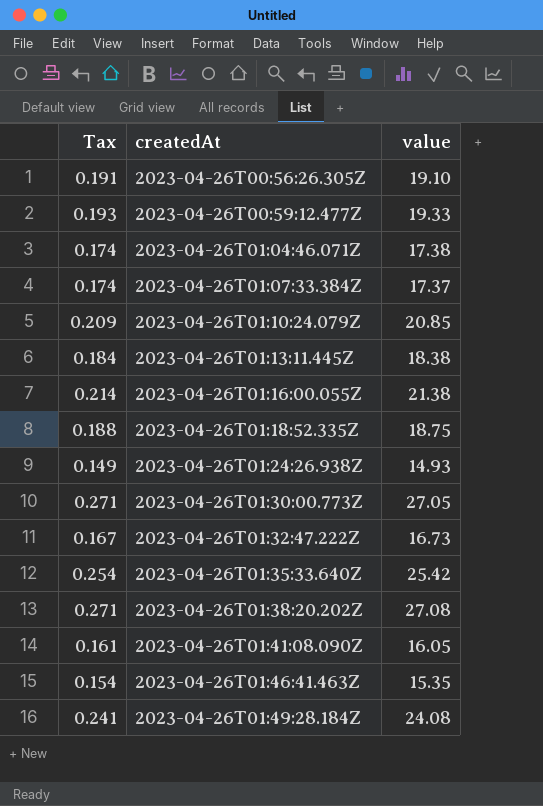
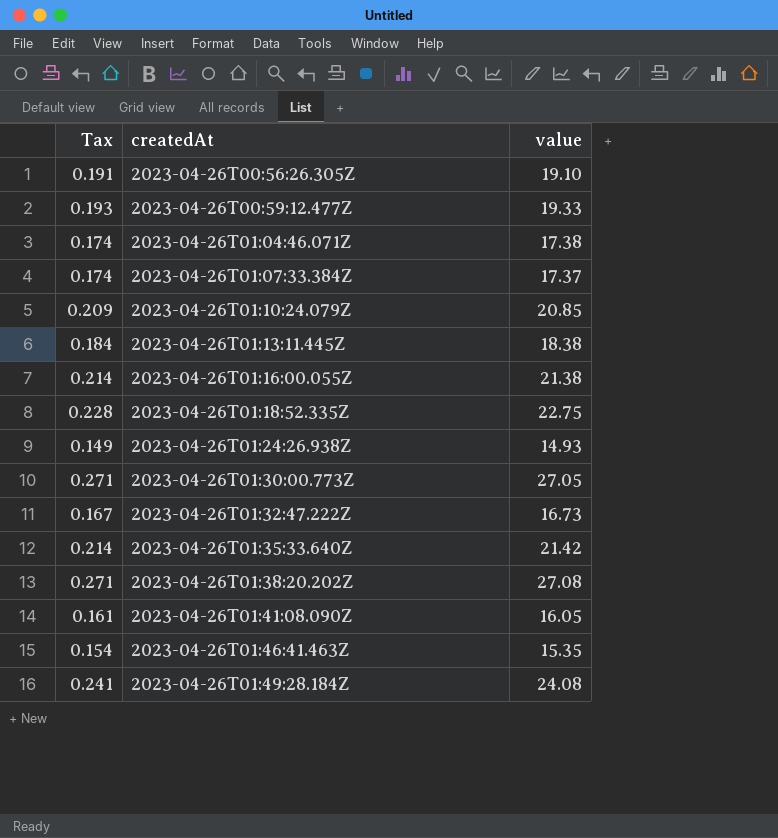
2023-04-26T01:18:52.335Z | Tax: 0.188 -> 0.228
2023-04-26T01:18:52.335Z | value: 18.75 -> 22.75
2023-04-26T01:35:33.640Z | Tax: 0.254 -> 0.214
2023-04-26T01:35:33.640Z | value: 25.42 -> 21.42

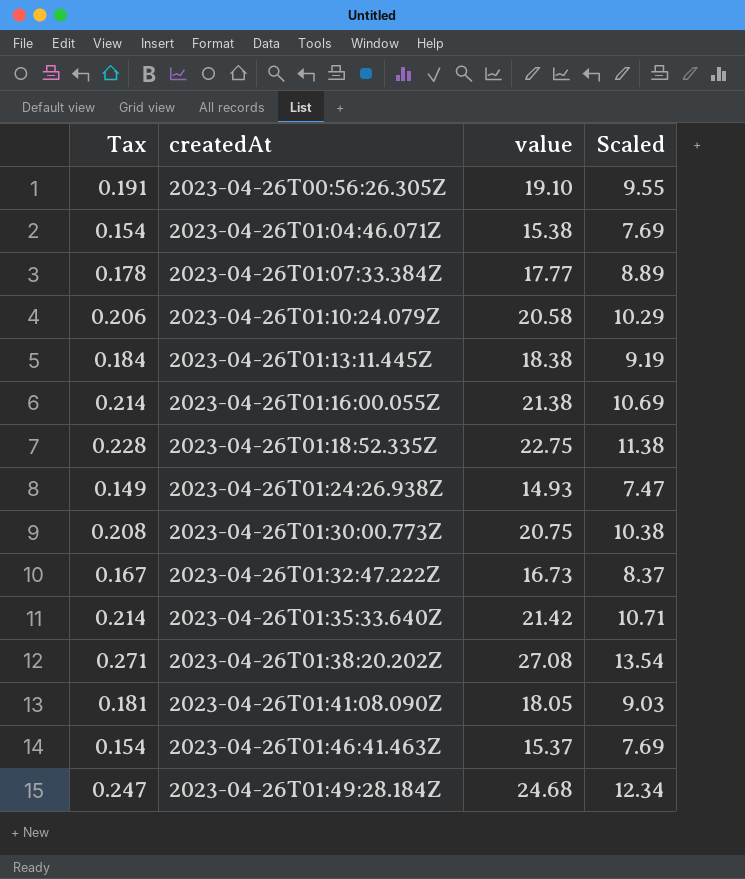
column Scaled | formula: none -> [value] * 0.5
row 2023-04-26T00:59:12.477Z: 0.193 | 19.33 -> none
2023-04-26T01:04:46.071Z | Tax: 0.174 -> 0.154
2023-04-26T01:04:46.071Z | value: 17.38 -> 15.38
2023-04-26T01:07:33.384Z | Tax: 0.174 -> 0.178
2023-04-26T01:07:33.384Z | value: 17.37 -> 17.77
2023-04-26T01:10:24.079Z | Tax: 0.209 -> 0.206
2023-04-26T01:10:24.079Z | value: 20.85 -> 20.58
2023-04-26T01:30:00.773Z | Tax: 0.271 -> 0.208
2023-04-26T01:30:00.773Z | value: 27.05 -> 20.75
2023-04-26T01:41:08.090Z | Tax: 0.161 -> 0.181
2023-04-26T01:41:08.090Z | value: 16.05 -> 18.05
2023-04-26T01:46:41.463Z | value: 15.35 -> 15.37
2023-04-26T01:49:28.184Z | Tax: 0.241 -> 0.247
2023-04-26T01:49:28.184Z | value: 24.08 -> 24.68

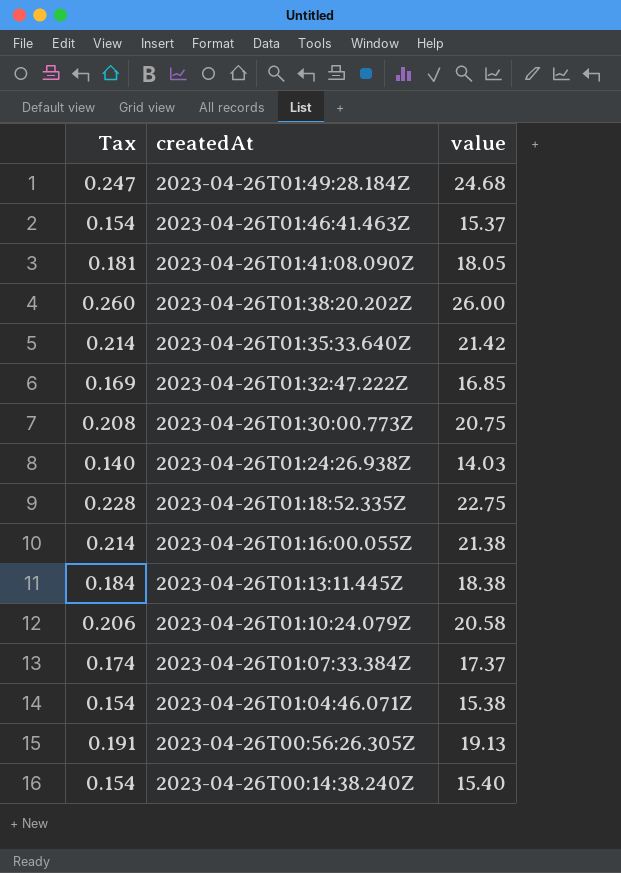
row order: createdAt ascending -> createdAt descending
column Scaled | formula: [value] * 0.5 -> none
2023-04-26T01:38:20.202Z | Tax: 0.271 -> 0.260
2023-04-26T01:38:20.202Z | value: 27.08 -> 26.00
2023-04-26T01:32:47.222Z | Tax: 0.167 -> 0.169
2023-04-26T01:32:47.222Z | value: 16.73 -> 16.85
2023-04-26T01:24:26.938Z | Tax: 0.149 -> 0.140
2023-04-26T01:24:26.938Z | value: 14.93 -> 14.03
2023-04-26T01:07:33.384Z | Tax: 0.178 -> 0.174
2023-04-26T01:07:33.384Z | value: 17.77 -> 17.37
2023-04-26T00:56:26.305Z | value: 19.10 -> 19.13
row 2023-04-26T00:14:38.240Z: none -> 0.154 | 15.40

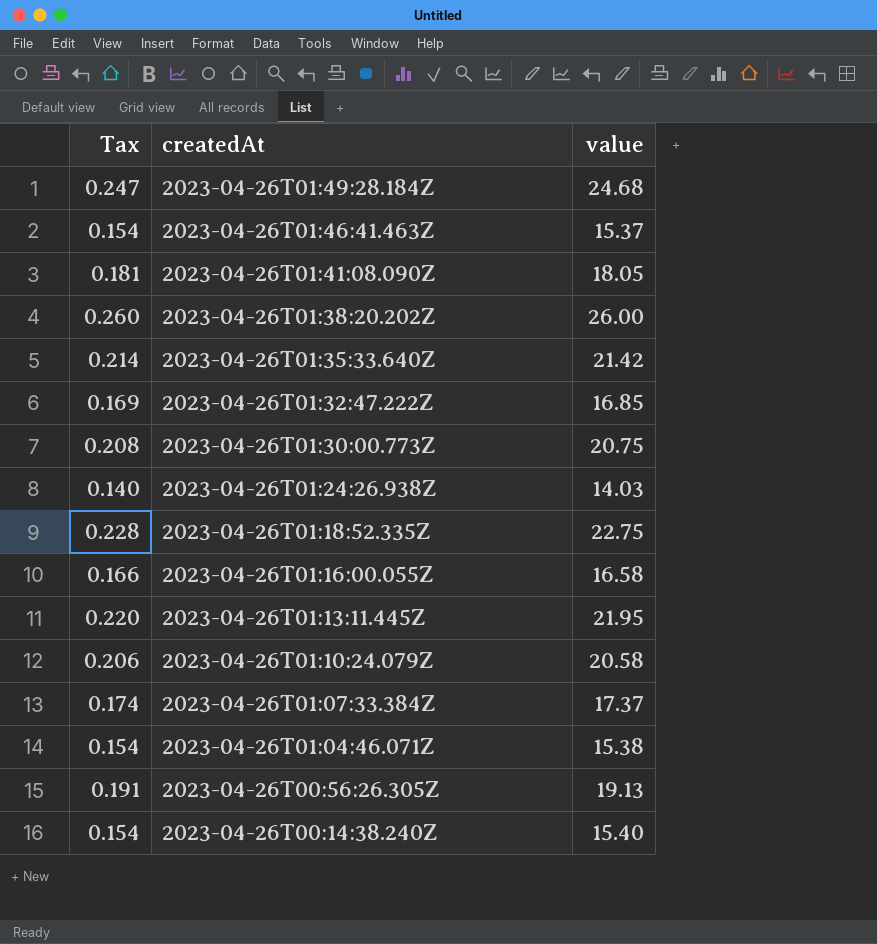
2023-04-26T01:16:00.055Z | Tax: 0.214 -> 0.166
2023-04-26T01:16:00.055Z | value: 21.38 -> 16.58
2023-04-26T01:13:11.445Z | Tax: 0.184 -> 0.220
2023-04-26T01:13:11.445Z | value: 18.38 -> 21.95

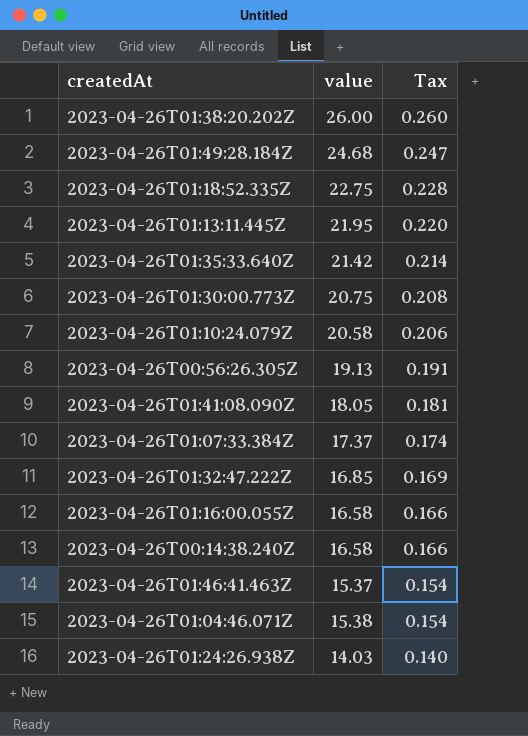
row order: createdAt descending -> Tax descending
column Tax | position: 1 -> 3
2023-04-26T00:14:38.240Z | value: 15.40 -> 16.58
2023-04-26T00:14:38.240Z | Tax: 0.154 -> 0.166

